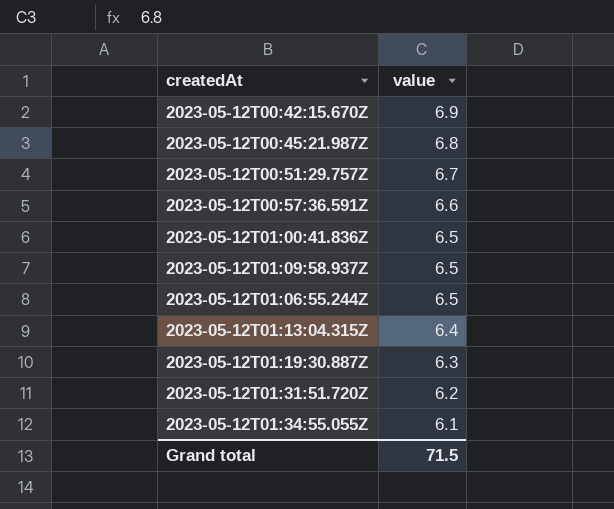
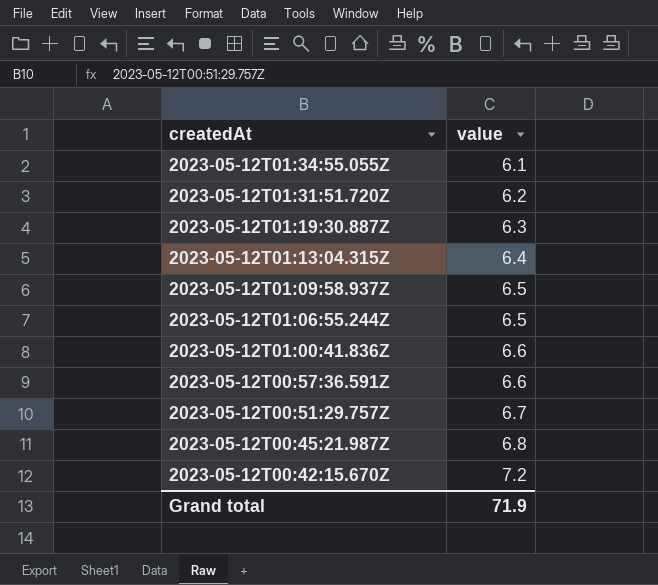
row order: value descending -> createdAt descending
2023-05-12T01:00:41.836Z | value: 6.5 -> 6.6
2023-05-12T00:42:15.670Z | value: 6.9 -> 7.2
Grand total | value: 71.5 -> 71.9

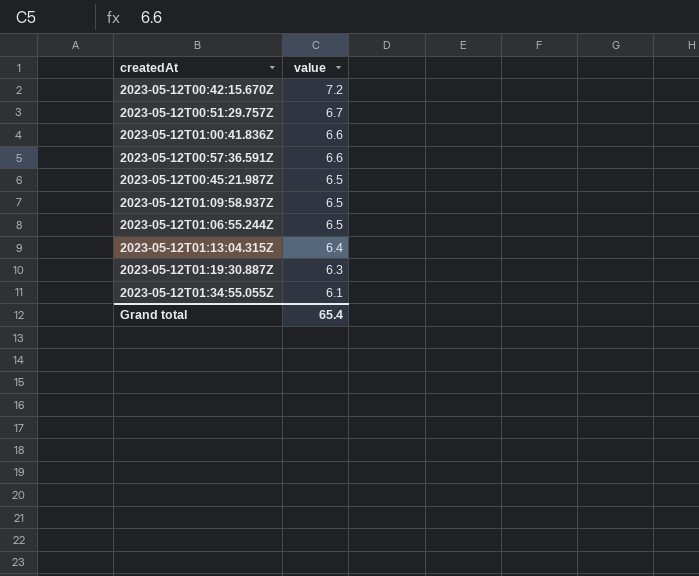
row order: createdAt descending -> value descending
row 2023-05-12T01:31:51.720Z: 6.2 -> none
2023-05-12T00:45:21.987Z | value: 6.8 -> 6.5
Grand total | value: 71.9 -> 65.4

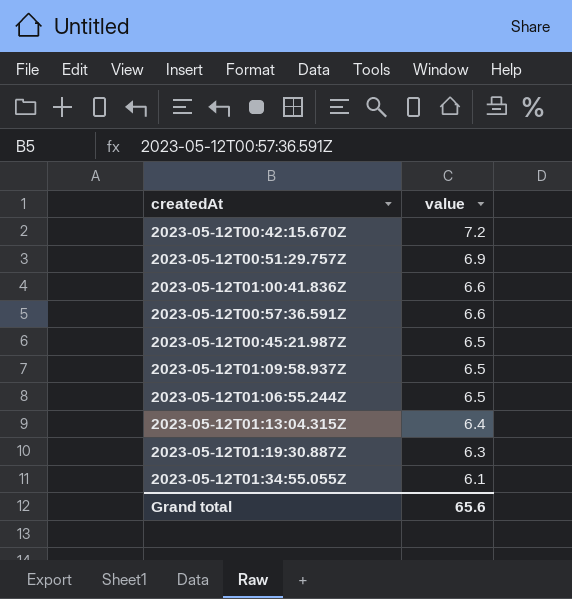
2023-05-12T00:51:29.757Z | value: 6.7 -> 6.9
Grand total | value: 65.4 -> 65.6

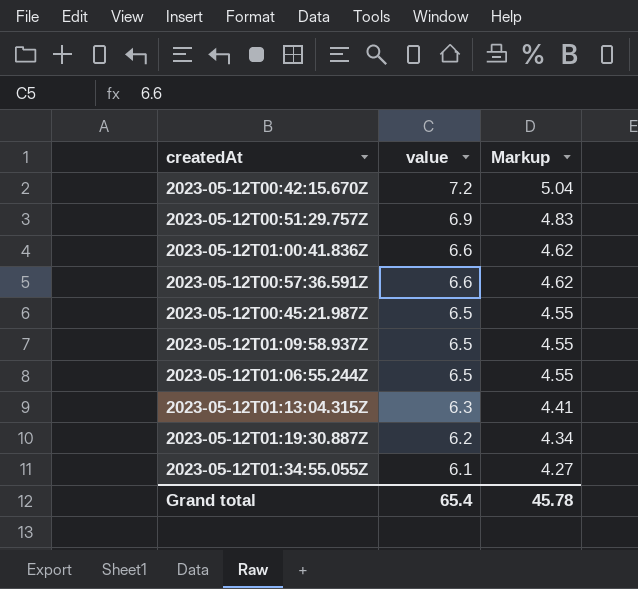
column Markup | formula: none -> [value] * 0.7
2023-05-12T01:13:04.315Z | value: 6.4 -> 6.3
2023-05-12T01:19:30.887Z | value: 6.3 -> 6.2
Grand total | value: 65.6 -> 65.4

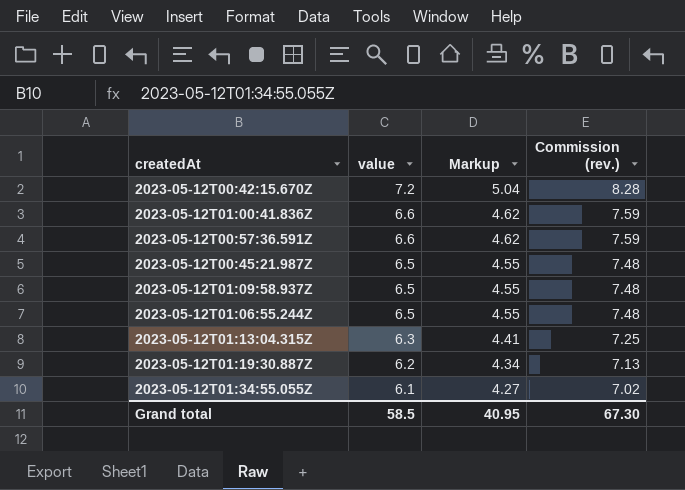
column Commission (rev.) | formula: none -> [value] * 1.15
row 2023-05-12T00:51:29.757Z: 6.9 | 4.83 -> none
Grand total | value: 65.4 -> 58.5
Grand total | Markup: 45.78 -> 40.95

